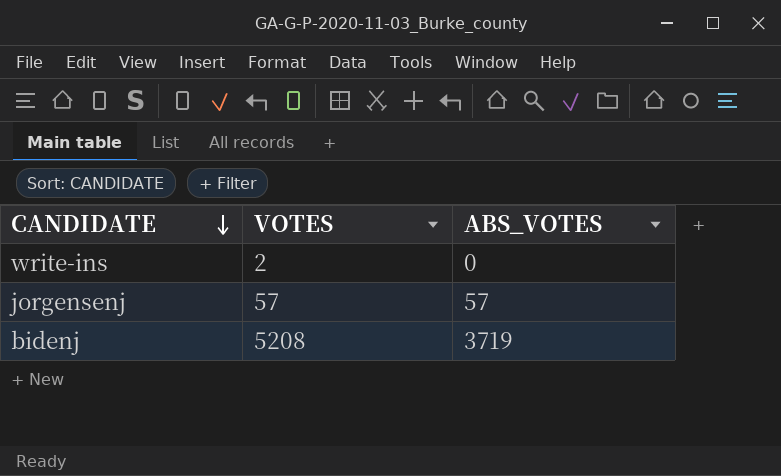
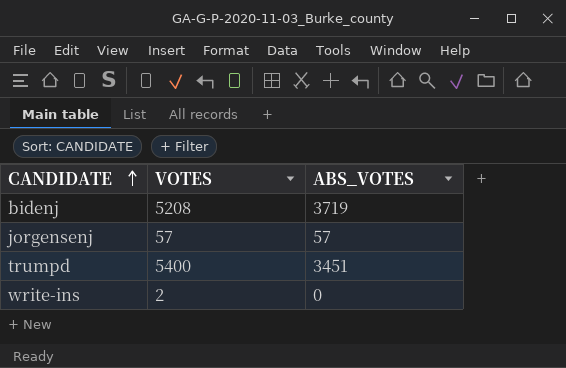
row order: CANDIDATE descending -> CANDIDATE ascending
row trumpd: none -> 5400 | 3451

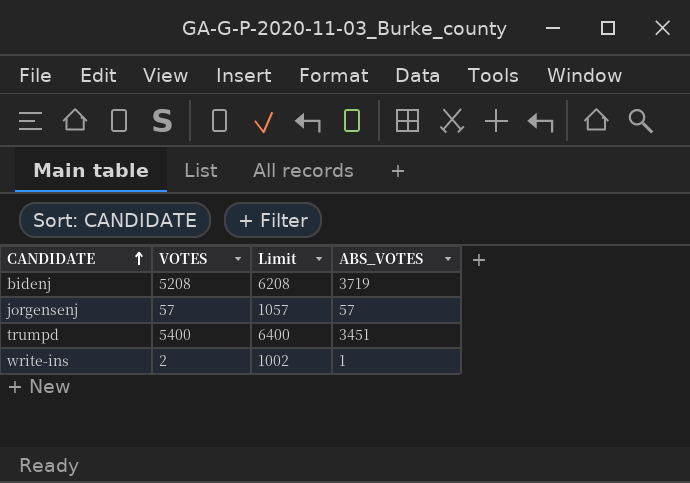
column Limit | formula: none -> [VOTES] + 1000
write-ins | ABS_VOTES: 0 -> 1

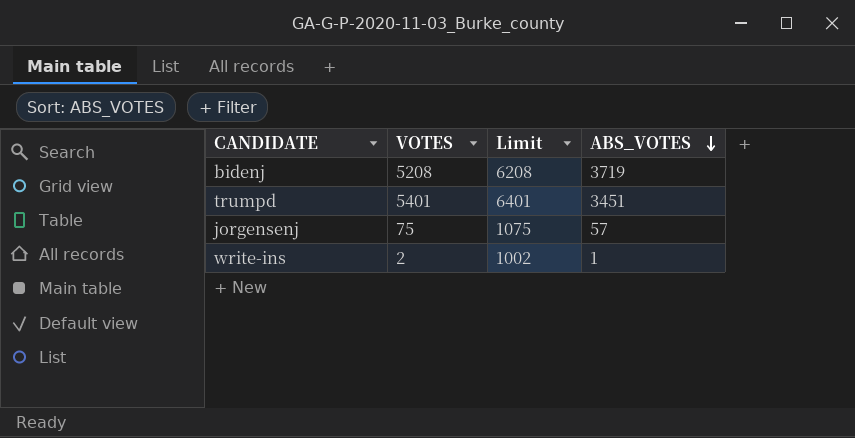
row order: CANDIDATE ascending -> ABS_VOTES descending
trumpd | VOTES: 5400 -> 5401
trumpd | Limit: 6400 -> 6401
jorgensenj | VOTES: 57 -> 75
jorgensenj | Limit: 1057 -> 1075

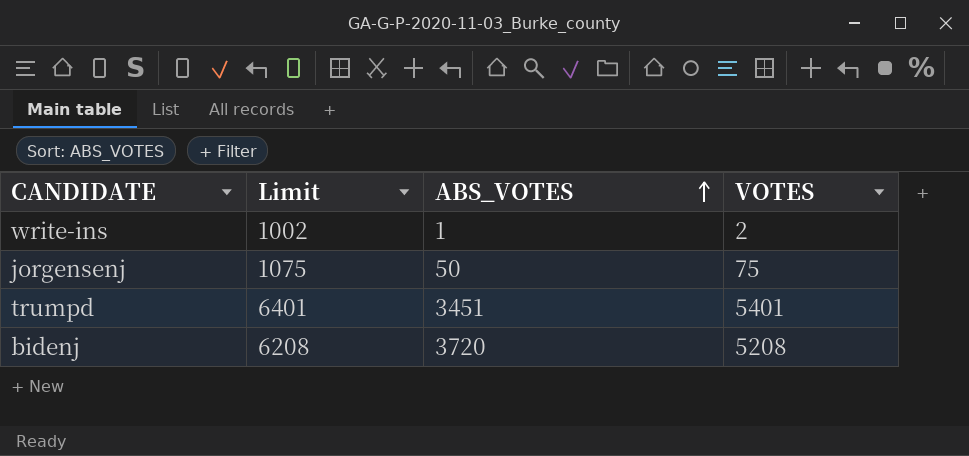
row order: ABS_VOTES descending -> ABS_VOTES ascending
column VOTES | position: 2 -> 4
jorgensenj | ABS_VOTES: 57 -> 50
bidenj | ABS_VOTES: 3719 -> 3720

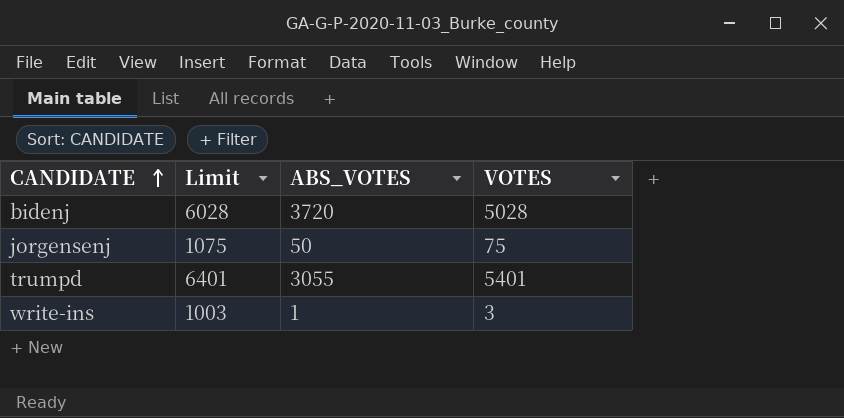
row order: ABS_VOTES ascending -> CANDIDATE ascending
bidenj | Limit: 6208 -> 6028
bidenj | VOTES: 5208 -> 5028
trumpd | ABS_VOTES: 3451 -> 3055
write-ins | Limit: 1002 -> 1003
write-ins | VOTES: 2 -> 3

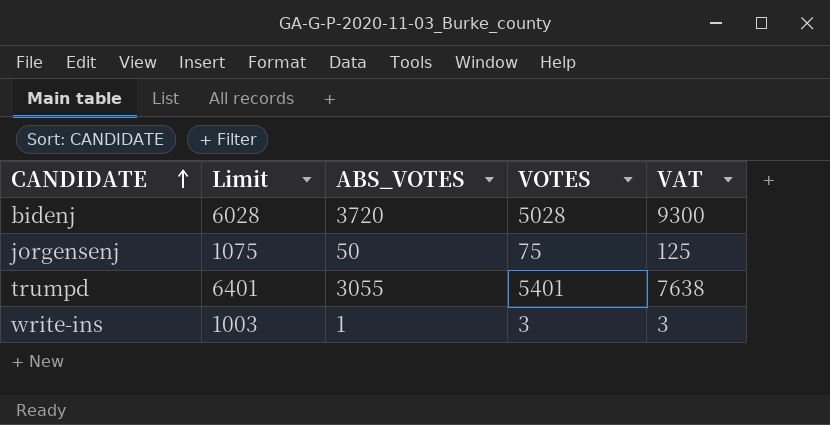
column VAT | formula: none -> [ABS_VOTES] * 2.5

